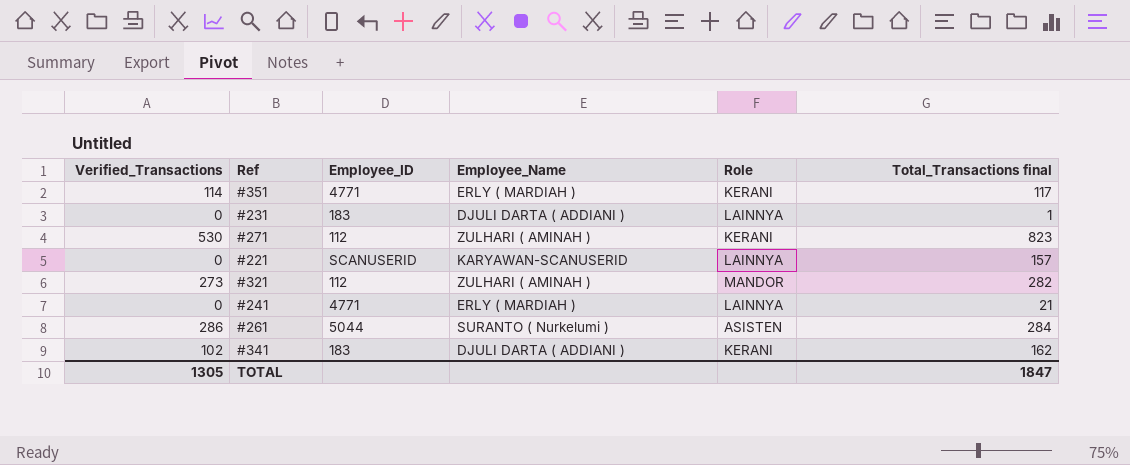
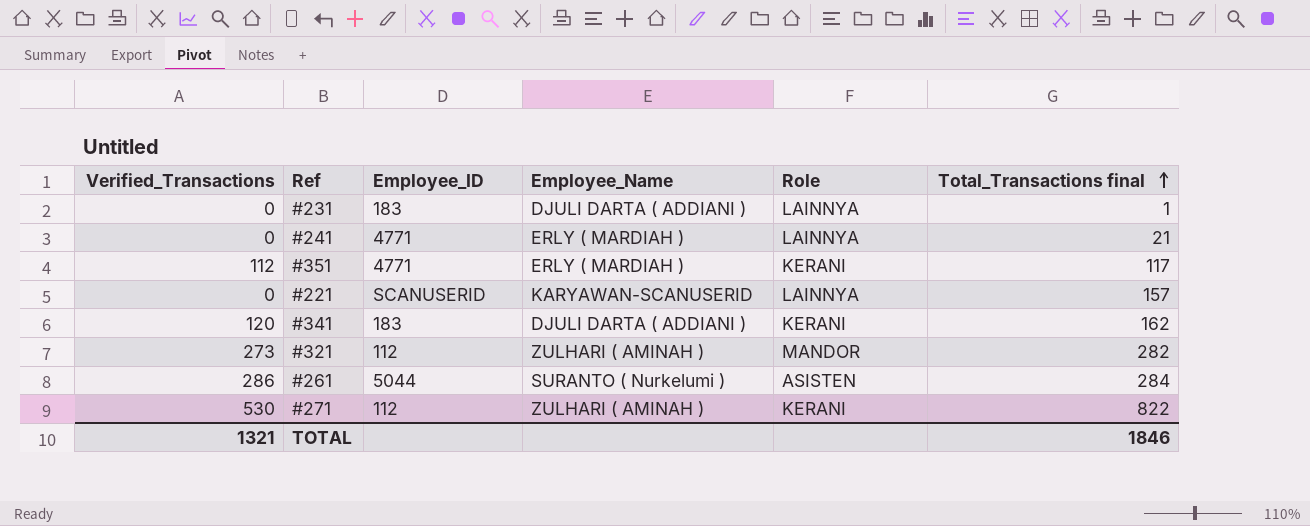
row order: none -> Total_Transactions final ascending
#351 | Verified_Transactions: 114 -> 112
#341 | Verified_Transactions: 102 -> 120
#271 | Total_Transactions final: 823 -> 822
TOTAL | Verified_Transactions: 1305 -> 1321
TOTAL | Total_Transactions final: 1847 -> 1846

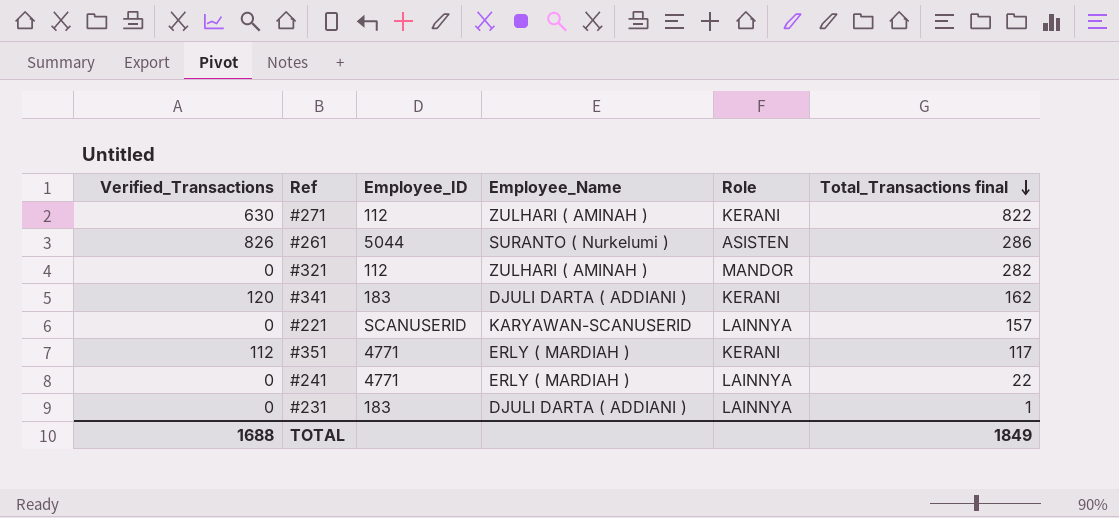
row order: Total_Transactions final ascending -> Total_Transactions final descending
#271 | Verified_Transactions: 530 -> 630
#261 | Verified_Transactions: 286 -> 826
#261 | Total_Transactions final: 284 -> 286
#321 | Verified_Transactions: 273 -> 0
#241 | Total_Transactions final: 21 -> 22
TOTAL | Verified_Transactions: 1321 -> 1688
TOTAL | Total_Transactions final: 1846 -> 1849

